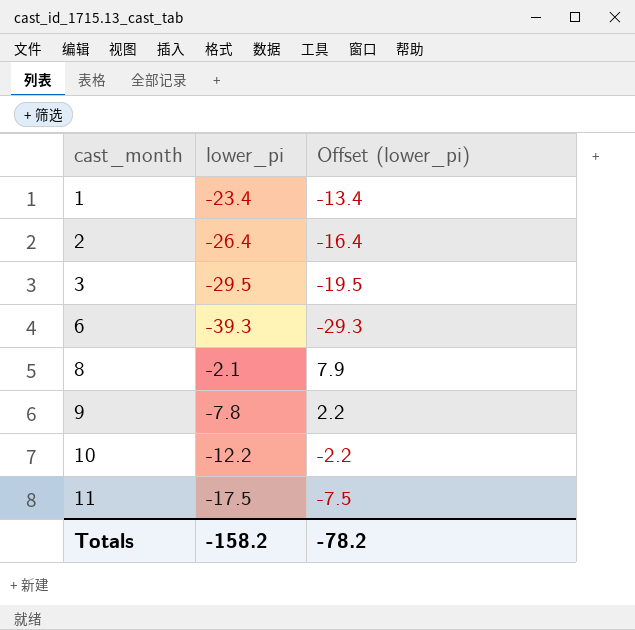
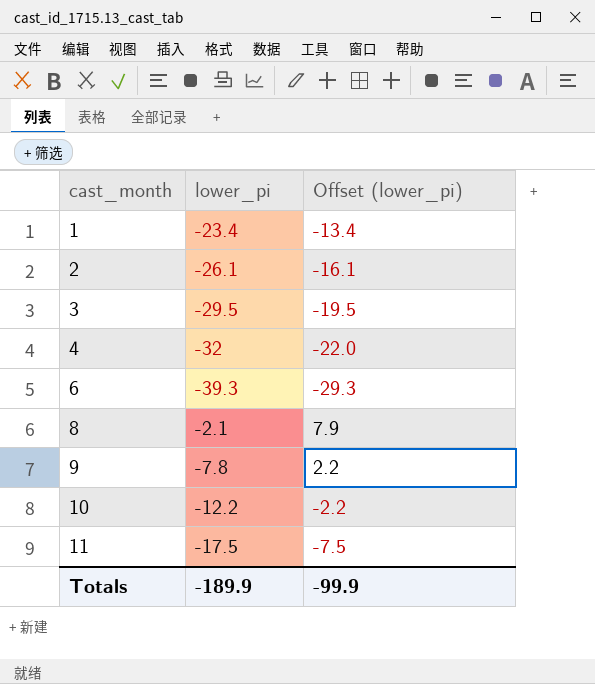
2 | lower_pi: -26.4 -> -26.1
2 | Offset (lower_pi): -16.4 -> -16.1
row 4: none -> -32 | -22.0
Totals | lower_pi: -158.2 -> -189.9
Totals | Offset (lower_pi): -78.2 -> -99.9

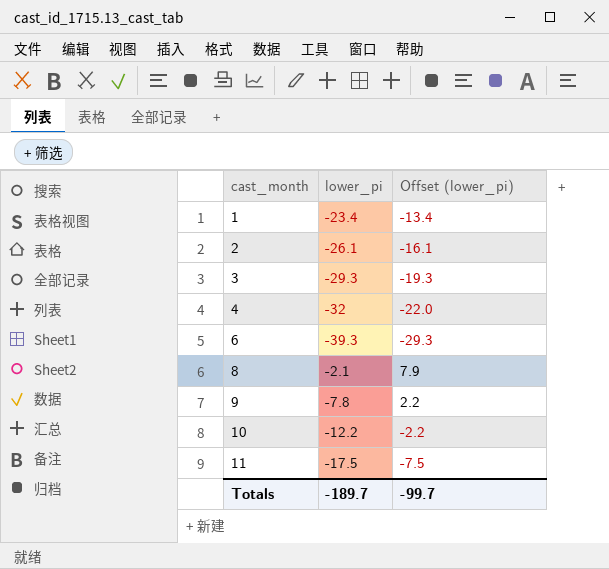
3 | lower_pi: -29.5 -> -29.3
3 | Offset (lower_pi): -19.5 -> -19.3
Totals | lower_pi: -189.9 -> -189.7
Totals | Offset (lower_pi): -99.9 -> -99.7

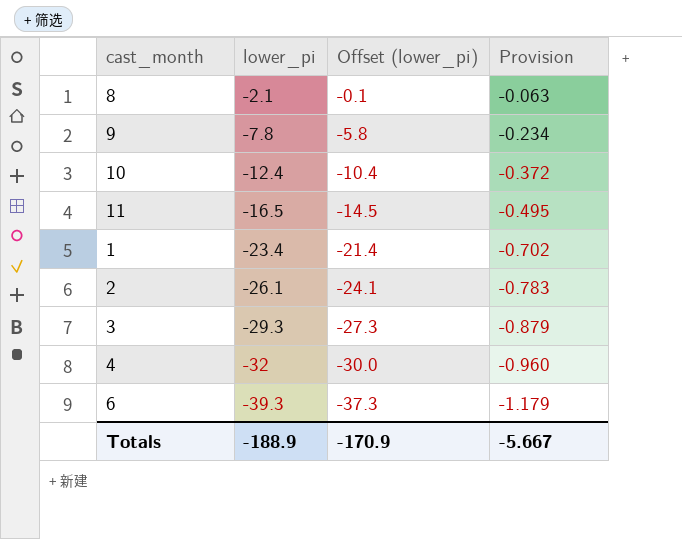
row order: cast_month ascending -> lower_pi descending
column Offset (lower_pi) | formula: [lower_pi] + 10 -> [lower_pi] + 2
column Provision | formula: none -> [lower_pi] * 0.03
10 | lower_pi: -12.2 -> -12.4
11 | lower_pi: -17.5 -> -16.5
Totals | lower_pi: -189.7 -> -188.9
Totals | Offset (lower_pi): -99.7 -> -170.9

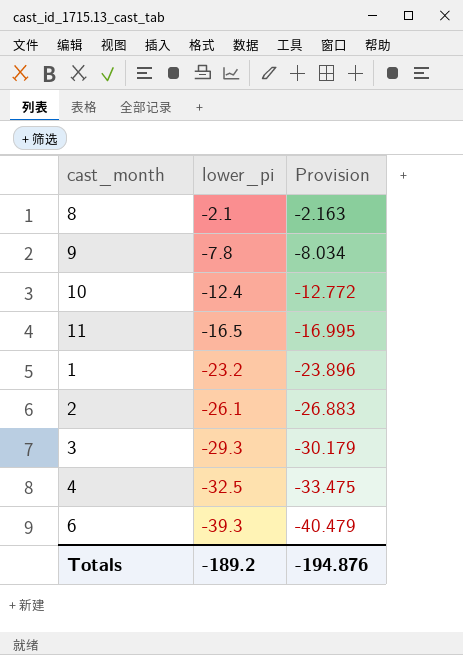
column Offset (lower_pi) | formula: [lower_pi] + 2 -> none
column Provision | formula: [lower_pi] * 0.03 -> [lower_pi] * 1.03
1 | lower_pi: -23.4 -> -23.2
4 | lower_pi: -32 -> -32.5
Totals | lower_pi: -188.9 -> -189.2
Totals | Provision: -5.667 -> -194.876

